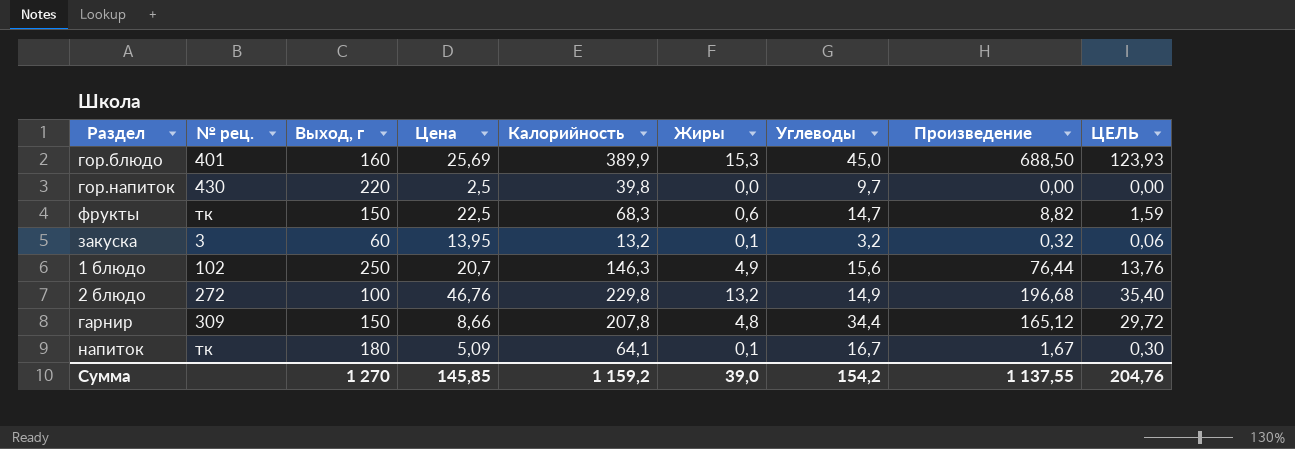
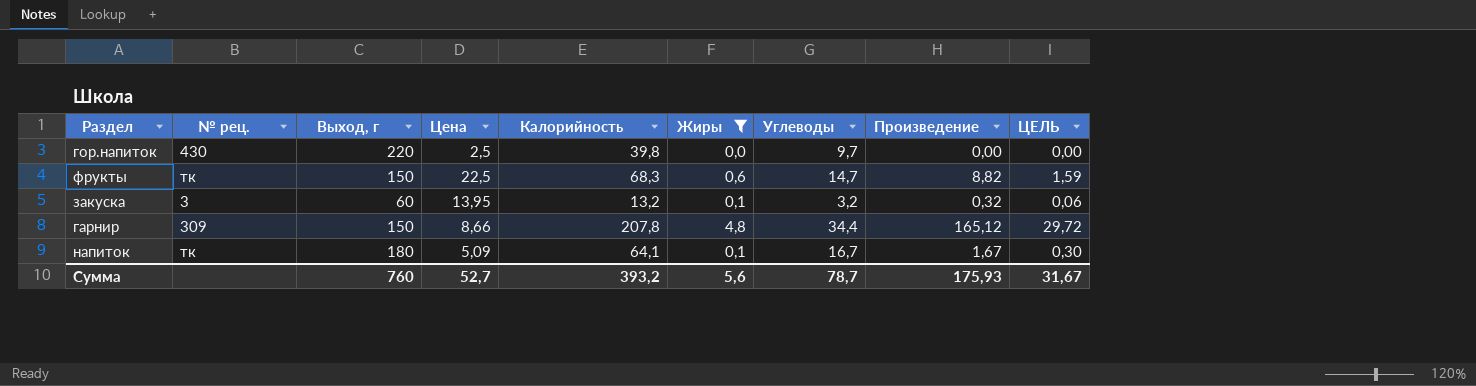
filter: none -> Жиры <= 4,8
Сумма | Выход, г: 1 270 -> 760
Сумма | Цена: 145,85 -> 52,7
Сумма | Калорийность: 1 159,2 -> 393,2
Сумма | Жиры: 39,0 -> 5,6
Сумма | Углеводы: 154,2 -> 78,7
Сумма | Произведение: 1 137,55 -> 175,93
Сумма | ЦЕЛЬ: 204,76 -> 31,67

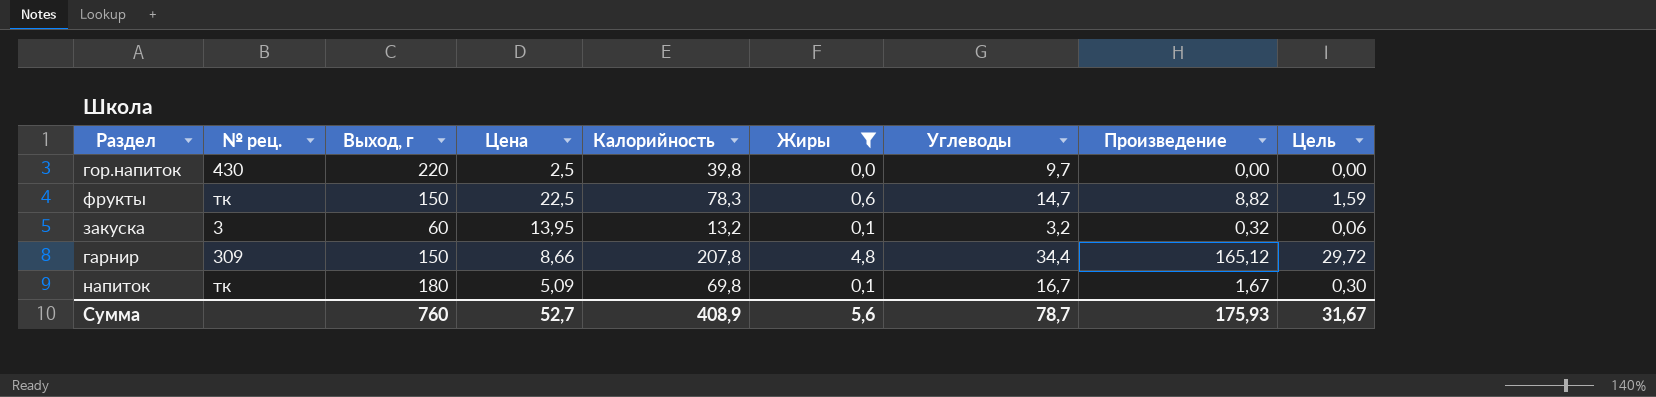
column name: ЦЕЛЬ -> Цель
фрукты | Калорийность: 68,3 -> 78,3
напиток | Калорийность: 64,1 -> 69,8
Сумма | Калорийность: 393,2 -> 408,9

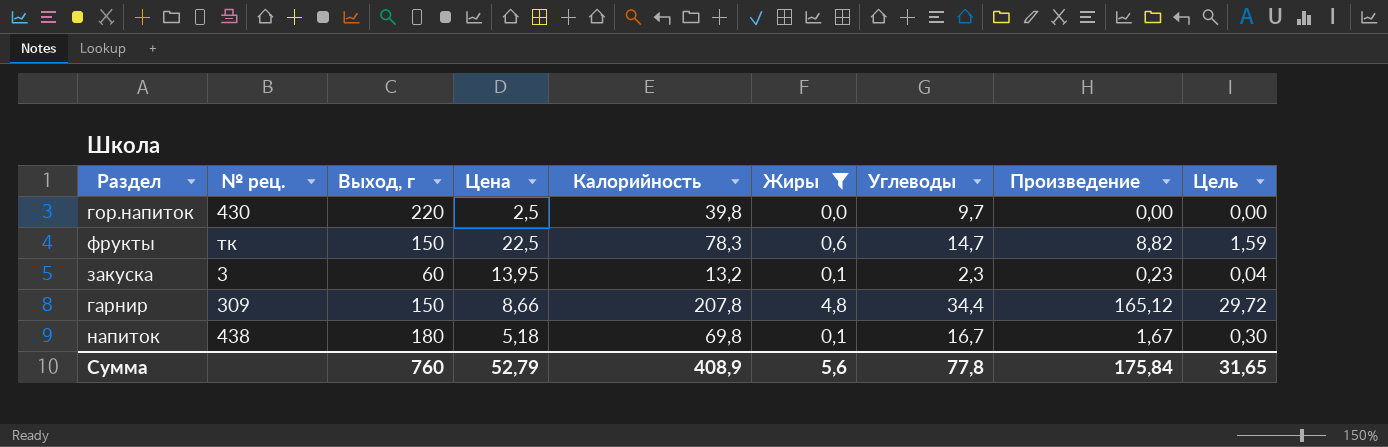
закуска | Углеводы: 3,2 -> 2,3
закуска | Произведение: 0,32 -> 0,23
закуска | Цель: 0,06 -> 0,04
напиток | № рец.: тк -> 438
напиток | Цена: 5,09 -> 5,18
Сумма | Цена: 52,7 -> 52,79
Сумма | Углеводы: 78,7 -> 77,8
Сумма | Произведение: 175,93 -> 175,84
Сумма | Цель: 31,67 -> 31,65

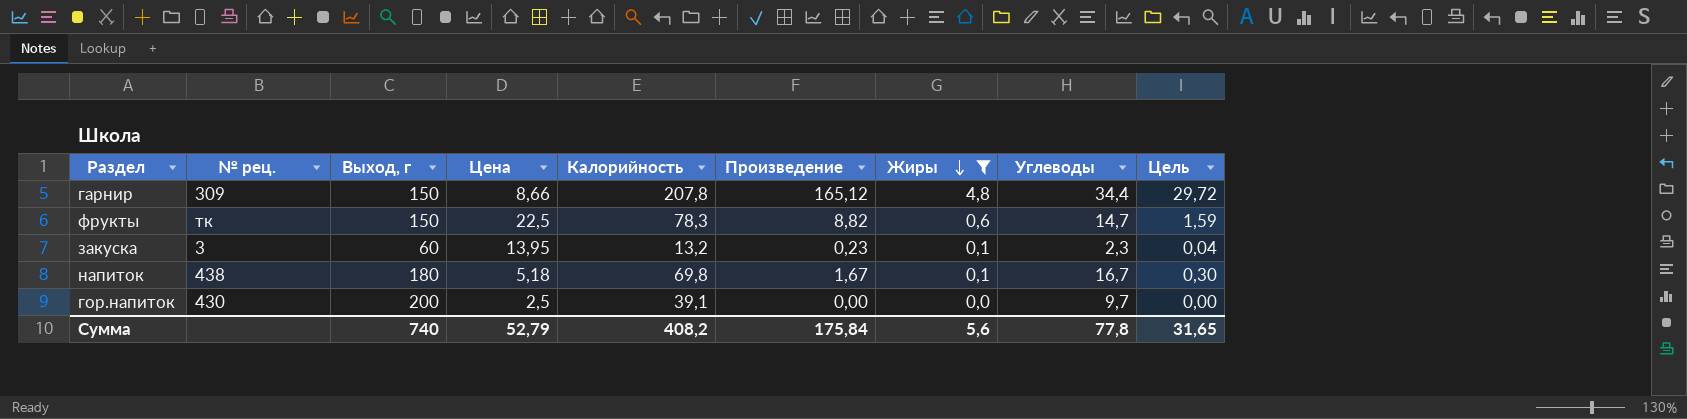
row order: none -> Жиры descending
column Произведение | position: 8 -> 6
гор.напиток | Выход, г: 220 -> 200
гор.напиток | Калорийность: 39,8 -> 39,1
Сумма | Выход, г: 760 -> 740
Сумма | Калорийность: 408,9 -> 408,2

